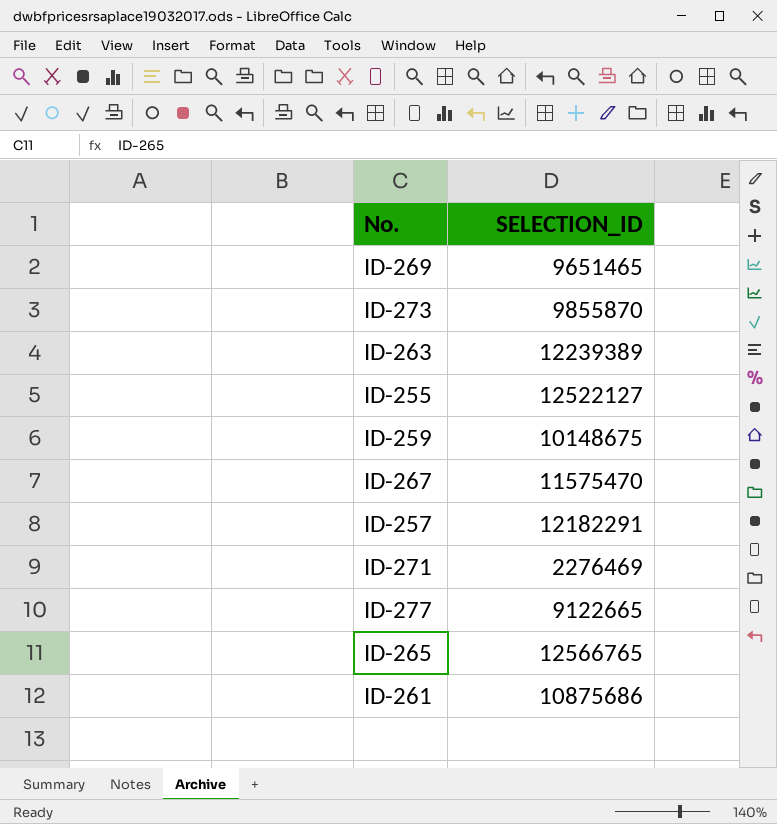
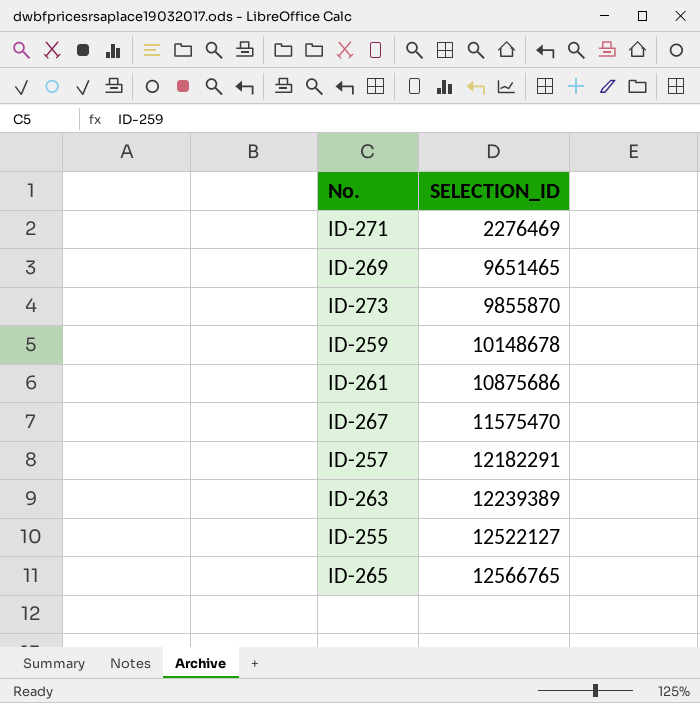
row order: none -> SELECTION_ID ascending
row ID-277: 9122665 -> none
ID-259 | SELECTION_ID: 10148675 -> 10148678

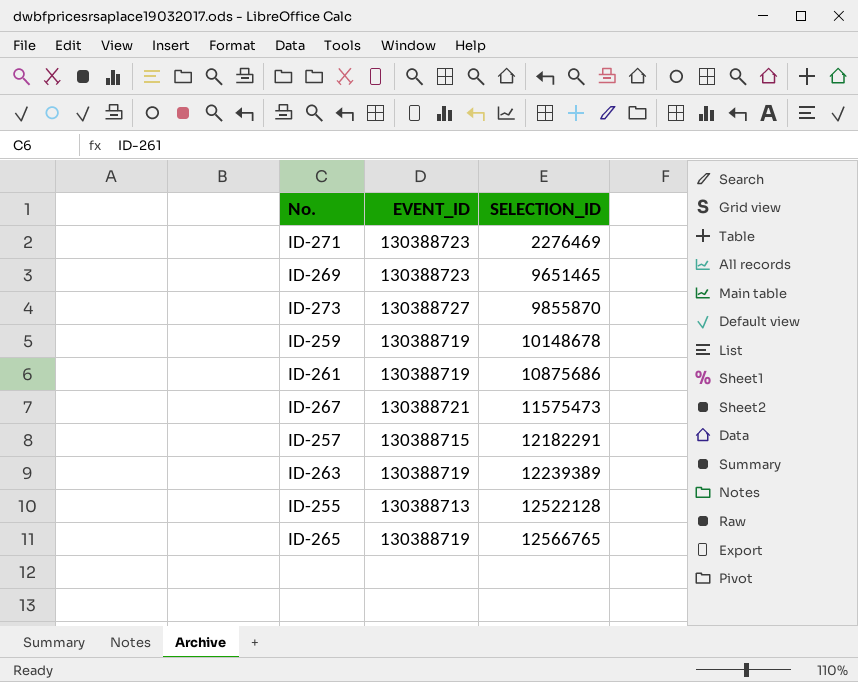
column EVENT_ID | position: none -> 2
ID-267 | SELECTION_ID: 11575470 -> 11575473
ID-255 | SELECTION_ID: 12522127 -> 12522128

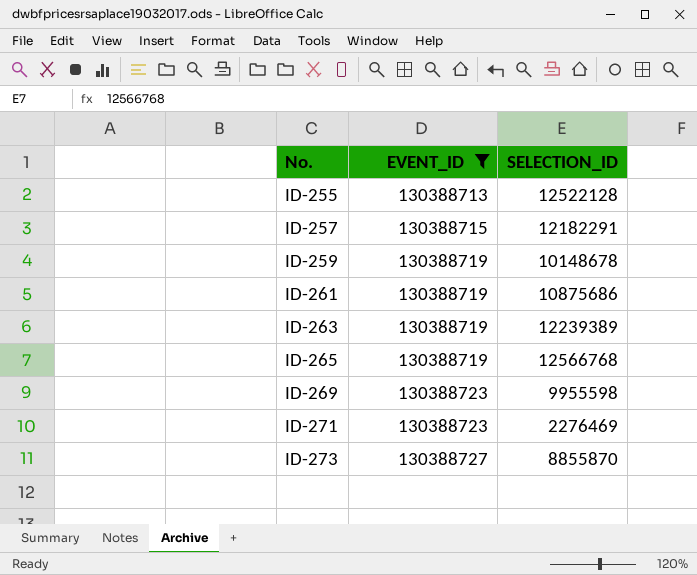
filter: none -> EVENT_ID != 130388721
row order: SELECTION_ID ascending -> No. ascending
ID-265 | SELECTION_ID: 12566765 -> 12566768
ID-269 | SELECTION_ID: 9651465 -> 9955598
ID-273 | SELECTION_ID: 9855870 -> 8855870

